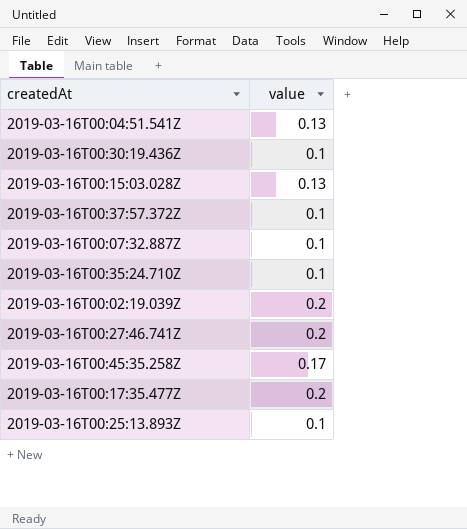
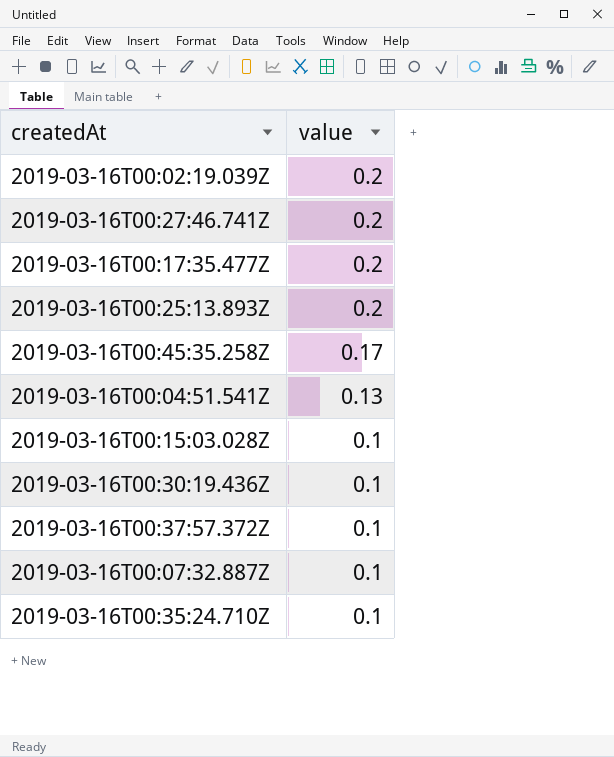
row order: none -> value descending
2019-03-16T00:25:13.893Z | value: 0.1 -> 0.2
2019-03-16T00:15:03.028Z | value: 0.13 -> 0.1

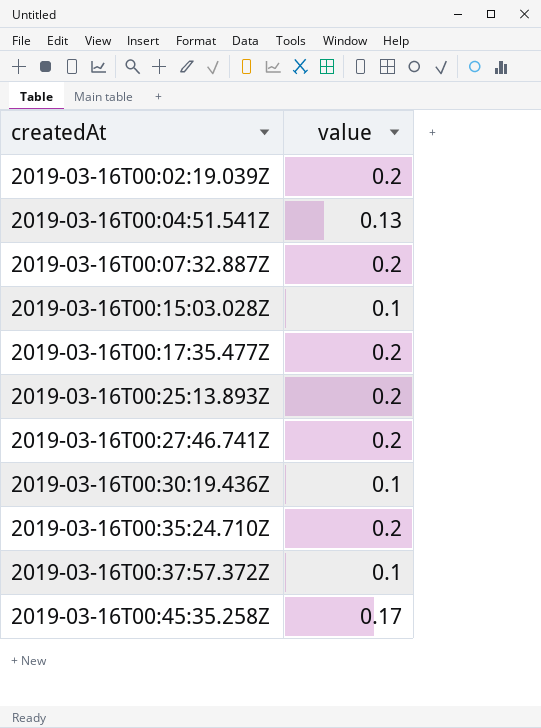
row order: value descending -> createdAt ascending
2019-03-16T00:07:32.887Z | value: 0.1 -> 0.2
2019-03-16T00:35:24.710Z | value: 0.1 -> 0.2

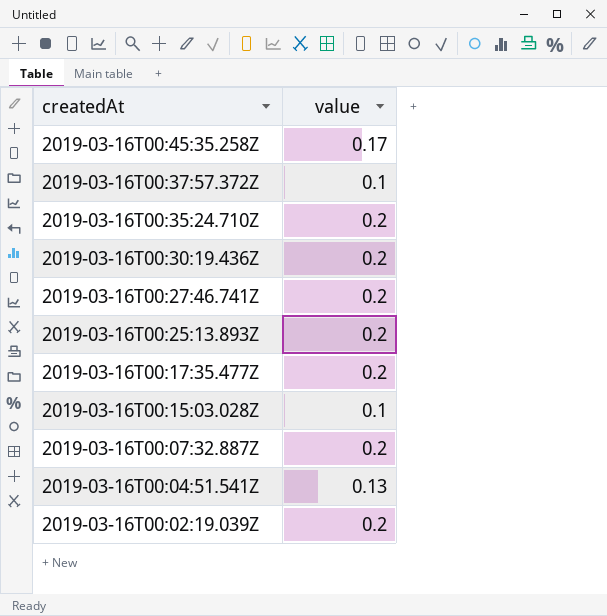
row order: createdAt ascending -> createdAt descending
2019-03-16T00:30:19.436Z | value: 0.1 -> 0.2

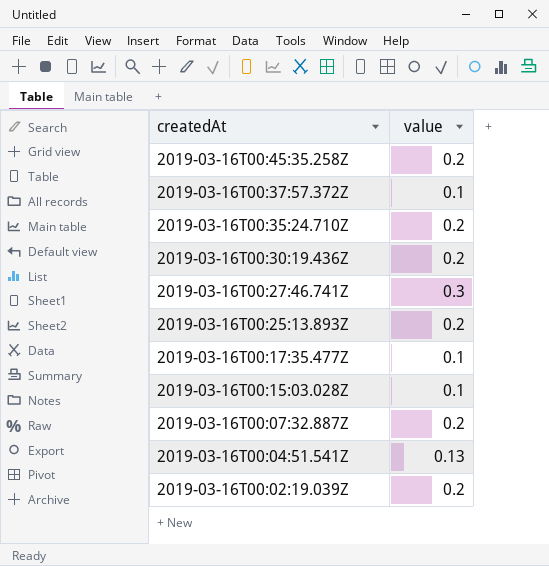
2019-03-16T00:45:35.258Z | value: 0.17 -> 0.2
2019-03-16T00:27:46.741Z | value: 0.2 -> 0.3
2019-03-16T00:17:35.477Z | value: 0.2 -> 0.1

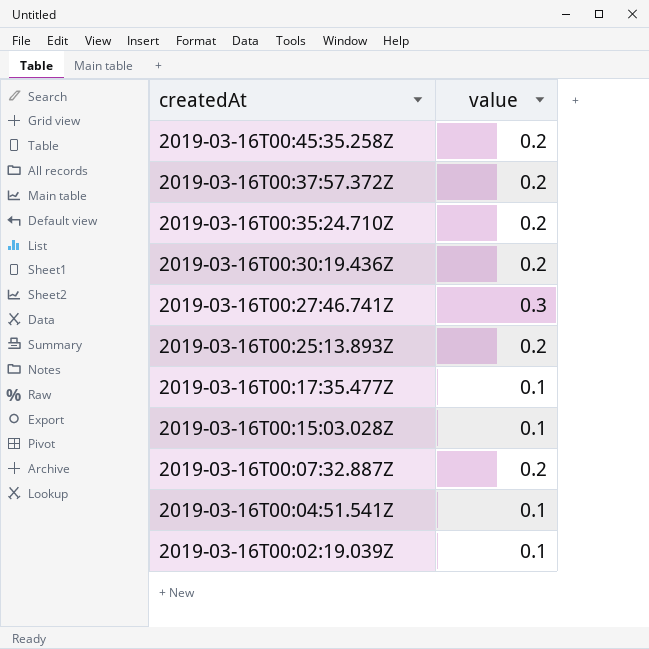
2019-03-16T00:37:57.372Z | value: 0.1 -> 0.2
2019-03-16T00:04:51.541Z | value: 0.13 -> 0.1
2019-03-16T00:02:19.039Z | value: 0.2 -> 0.1

